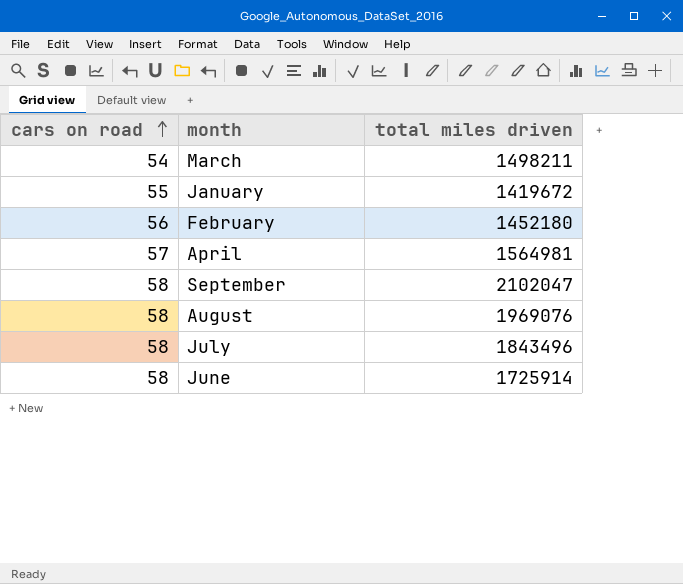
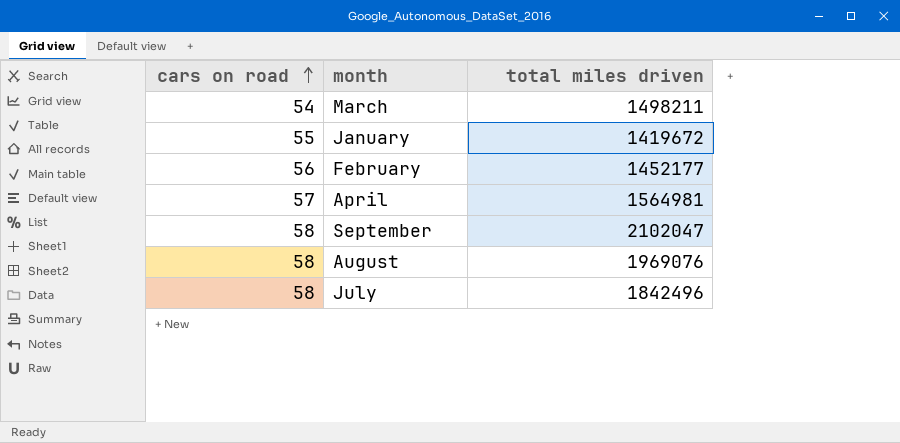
row June: 58 | 1725914 -> none
February | total miles driven: 1452180 -> 1452177
July | total miles driven: 1843496 -> 1842496

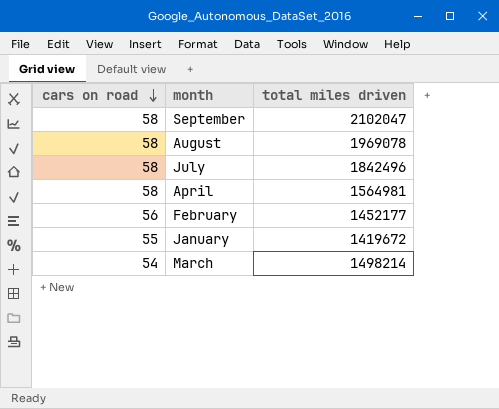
row order: cars on road ascending -> cars on road descending
August | total miles driven: 1969076 -> 1969078
April | cars on road: 57 -> 58
March | total miles driven: 1498211 -> 1498214

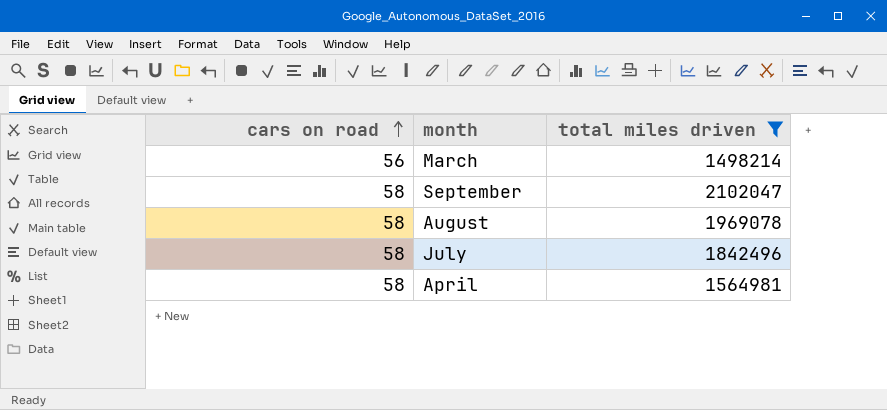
filter: none -> total miles driven >= 1498214
row order: cars on road descending -> cars on road ascending
March | cars on road: 54 -> 56

